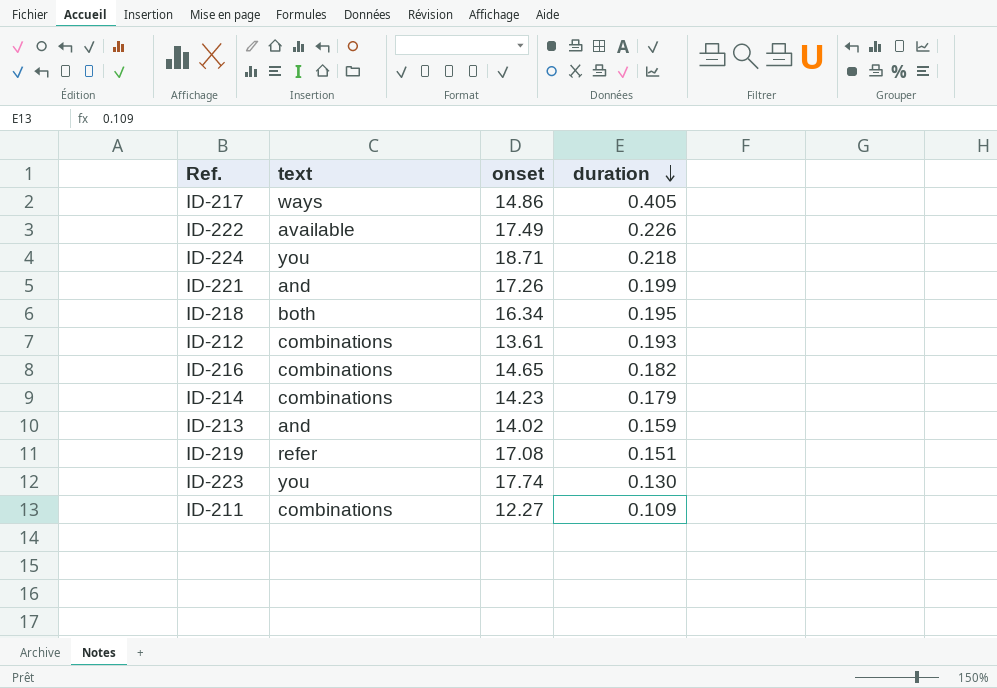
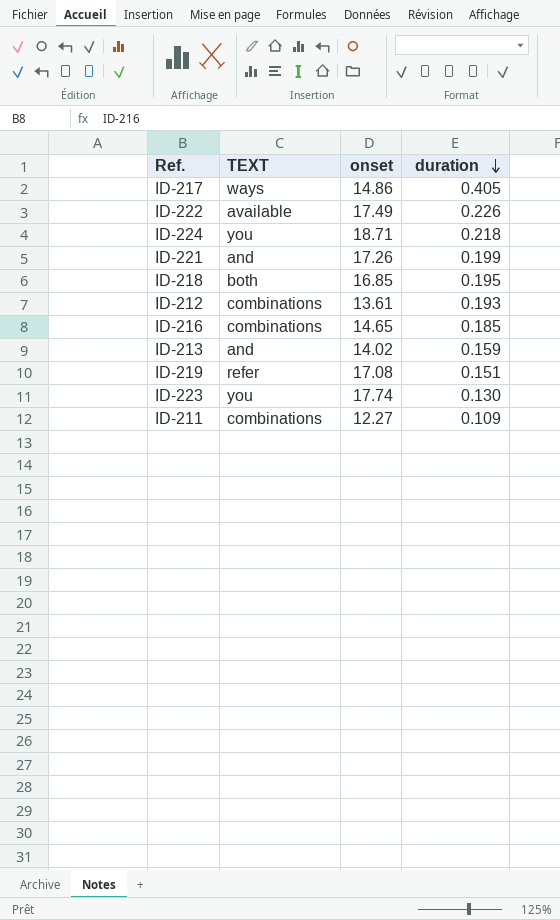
column name: text -> TEXT
row ID-214: combinations | 14.23 | 0.179 -> none
ID-218 | onset: 16.34 -> 16.85
ID-216 | duration: 0.182 -> 0.185

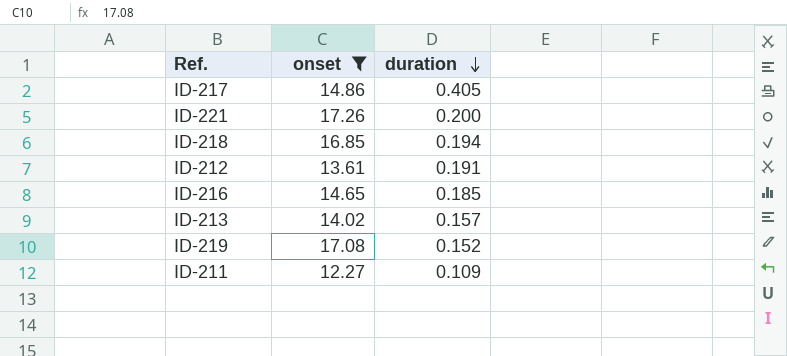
filter: none -> onset <= 17.26
column TEXT | position: 2 -> none
ID-221 | duration: 0.199 -> 0.200
ID-218 | duration: 0.195 -> 0.194
ID-212 | duration: 0.193 -> 0.191
ID-213 | duration: 0.159 -> 0.157
ID-219 | duration: 0.151 -> 0.152

